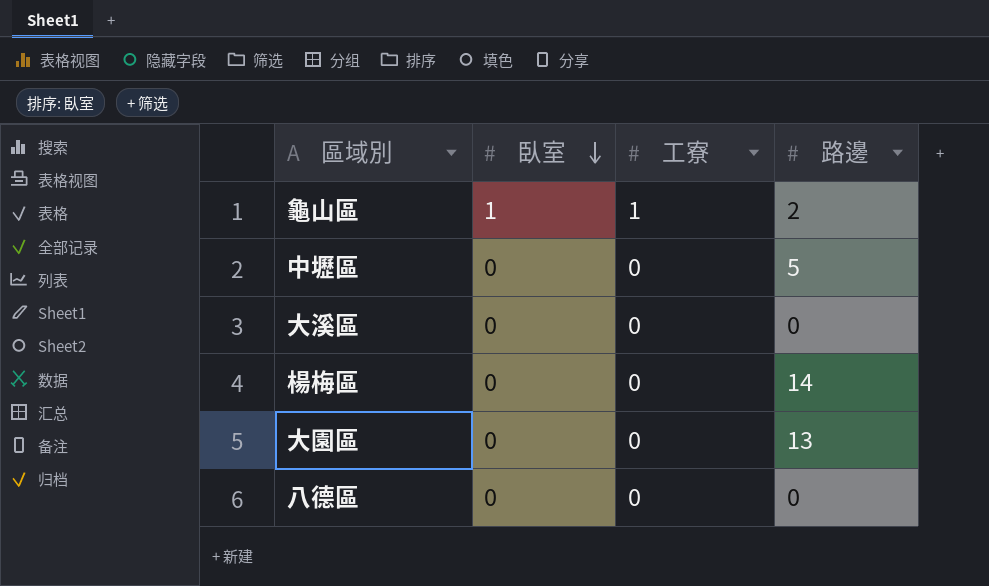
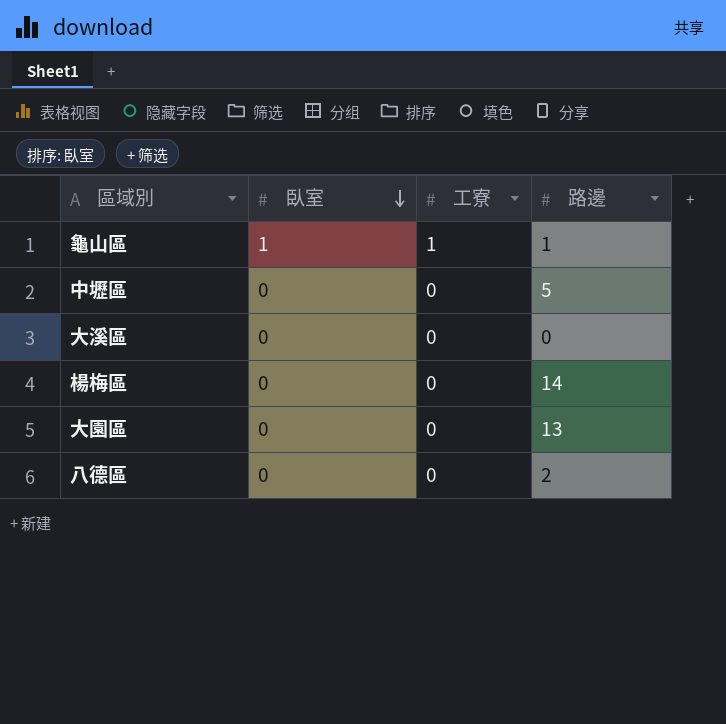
龜山區 | 路邊: 2 -> 1
八德區 | 路邊: 0 -> 2

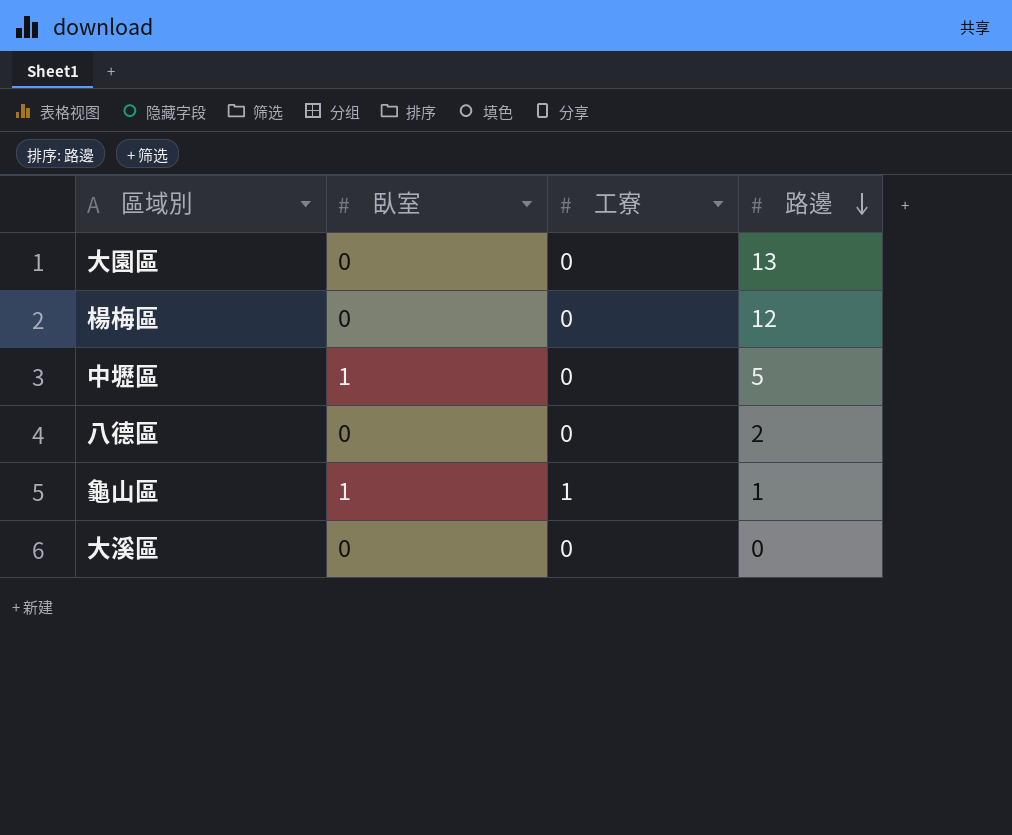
row order: 臥室 descending -> 路邊 descending
楊梅區 | 路邊: 14 -> 12
中壢區 | 臥室: 0 -> 1

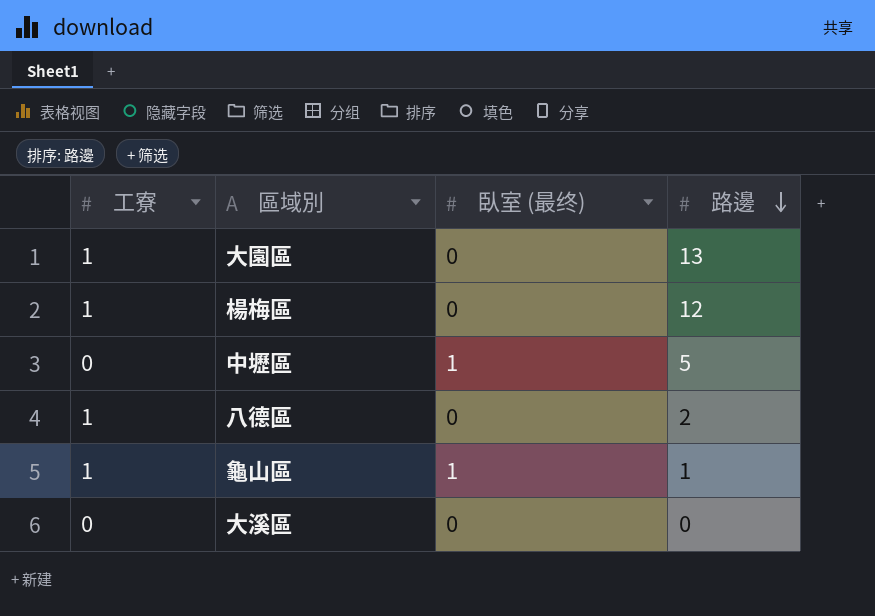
column 工寮 | position: 3 -> 1
column name: 臥室 -> 臥室 (最终)
大園區 | 工寮: 0 -> 1
楊梅區 | 工寮: 0 -> 1
八德區 | 工寮: 0 -> 1

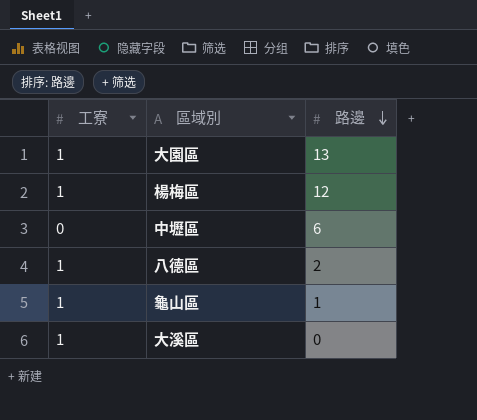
column 臥室 (最终) | position: 3 -> none
中壢區 | 路邊: 5 -> 6
大溪區 | 工寮: 0 -> 1

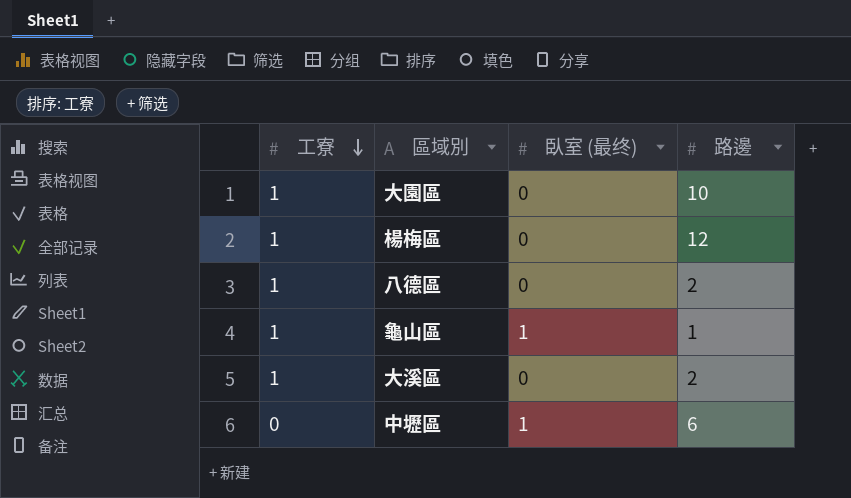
row order: 路邊 descending -> 工寮 descending
column 臥室 (最终) | position: none -> 3
大園區 | 路邊: 13 -> 10
大溪區 | 路邊: 0 -> 2

